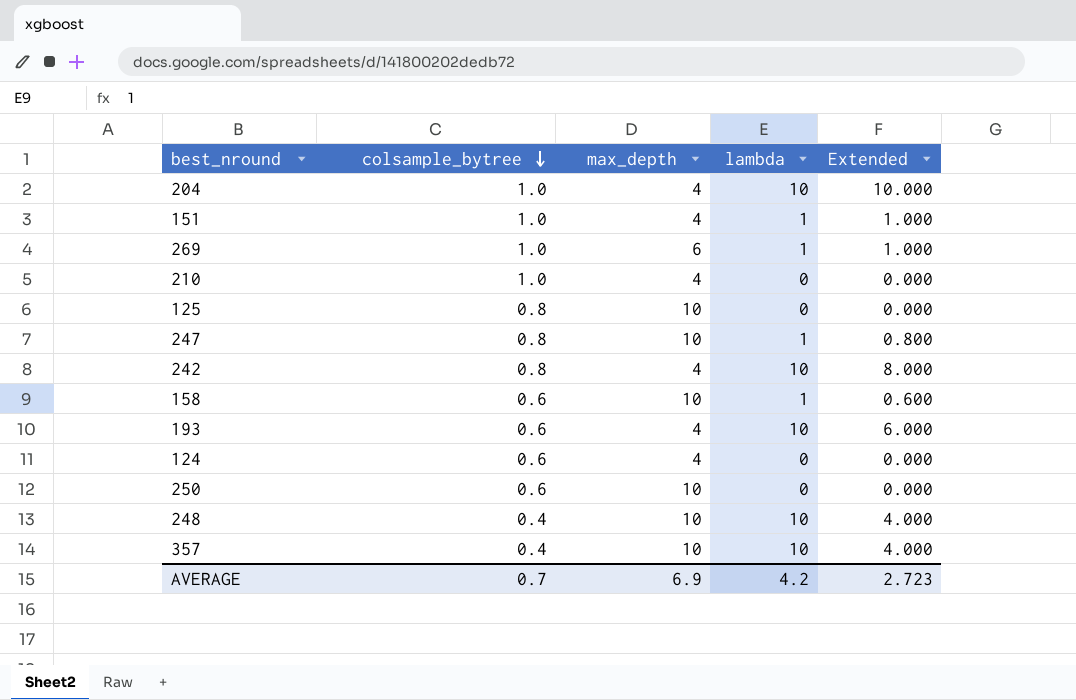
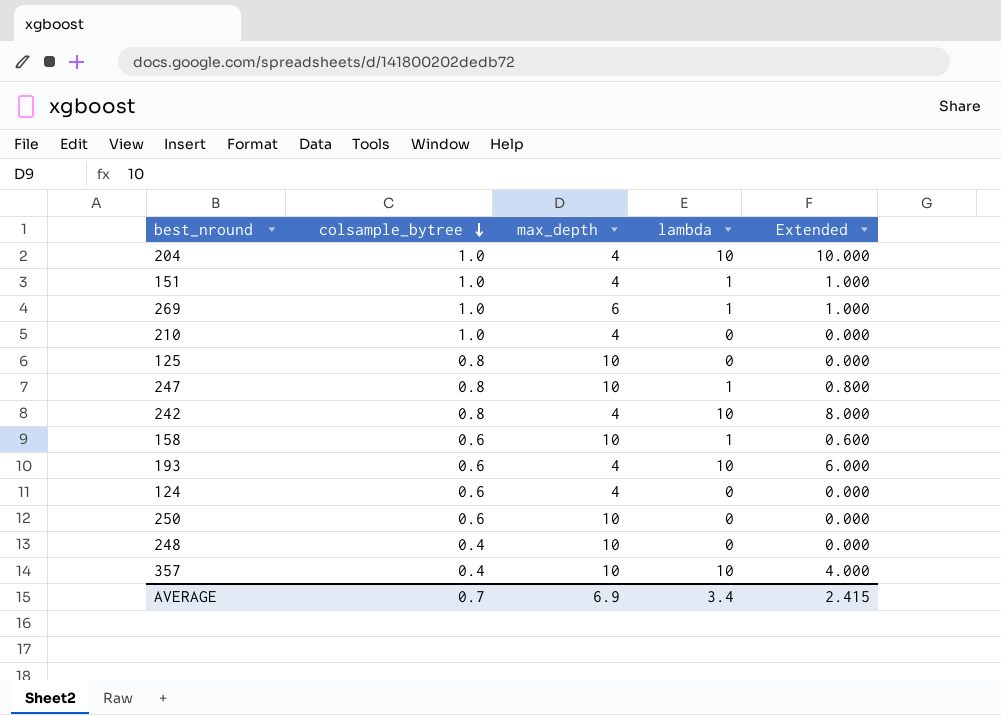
248 | lambda: 10 -> 0
248 | Extended: 4.000 -> 0.000
AVERAGE | lambda: 4.2 -> 3.4
AVERAGE | Extended: 2.723 -> 2.415

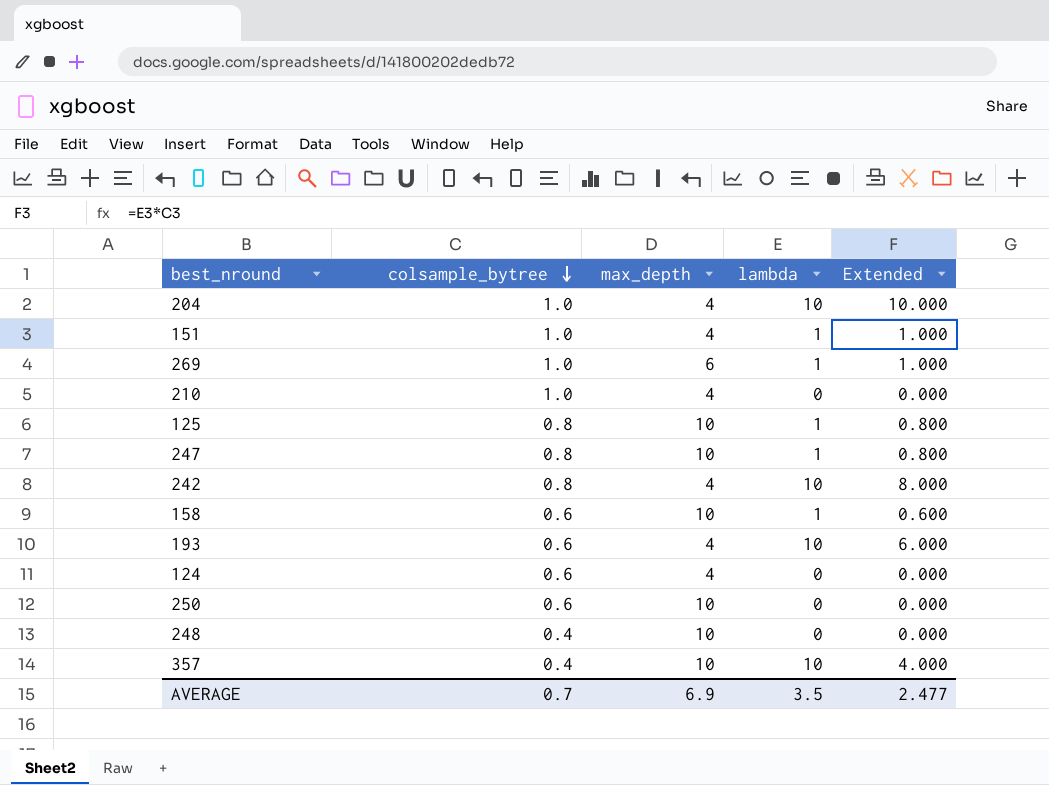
125 | lambda: 0 -> 1
125 | Extended: 0.000 -> 0.800
AVERAGE | lambda: 3.4 -> 3.5
AVERAGE | Extended: 2.415 -> 2.477

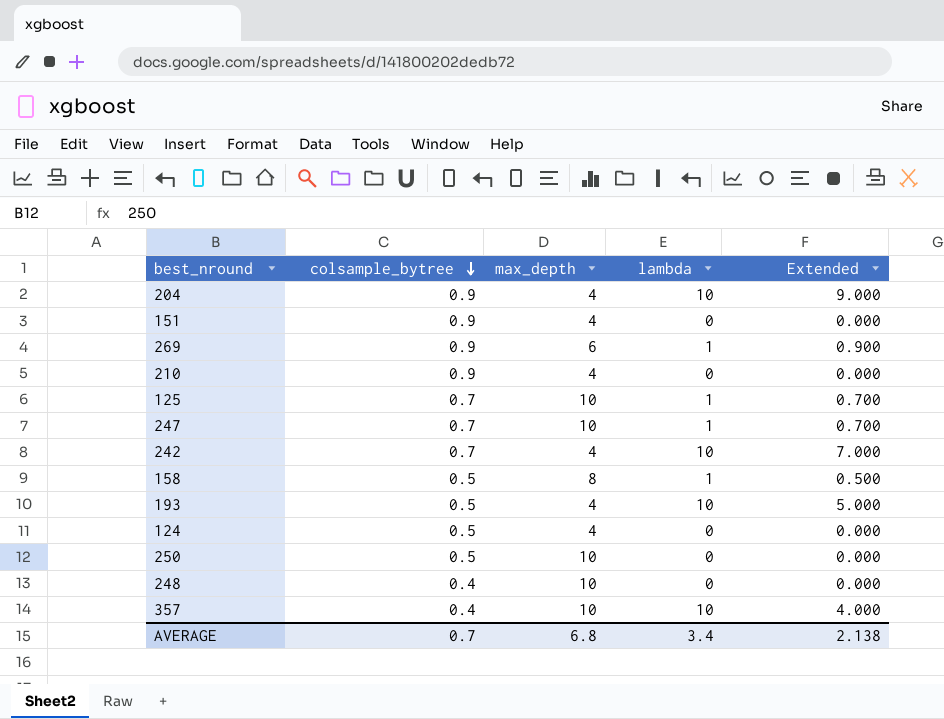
204 | colsample_bytree: 1.0 -> 0.9
204 | Extended: 10.000 -> 9.000
151 | colsample_bytree: 1.0 -> 0.9
151 | lambda: 1 -> 0
151 | Extended: 1.000 -> 0.000
269 | colsample_bytree: 1.0 -> 0.9
269 | Extended: 1.000 -> 0.900
210 | colsample_bytree: 1.0 -> 0.9
125 | colsample_bytree: 0.8 -> 0.7
125 | Extended: 0.800 -> 0.700
247 | colsample_bytree: 0.8 -> 0.7
247 | Extended: 0.800 -> 0.700
242 | colsample_bytree: 0.8 -> 0.7
242 | Extended: 8.000 -> 7.000
158 | colsample_bytree: 0.6 -> 0.5
158 | max_depth: 10 -> 8
158 | Extended: 0.600 -> 0.500
193 | colsample_bytree: 0.6 -> 0.5
193 | Extended: 6.000 -> 5.000
124 | colsample_bytree: 0.6 -> 0.5
250 | colsample_bytree: 0.6 -> 0.5
AVERAGE | max_depth: 6.9 -> 6.8
AVERAGE | lambda: 3.5 -> 3.4
AVERAGE | Extended: 2.477 -> 2.138

